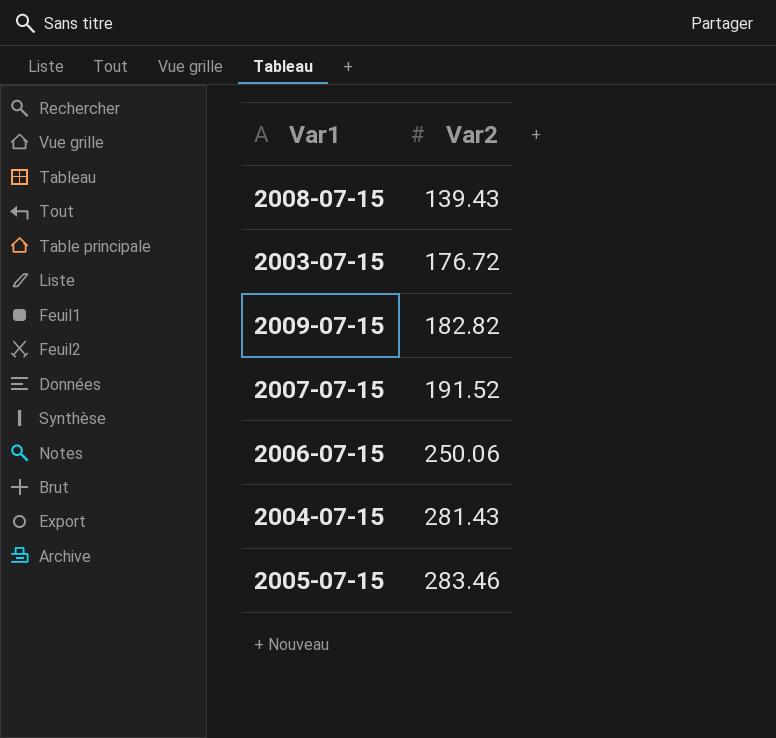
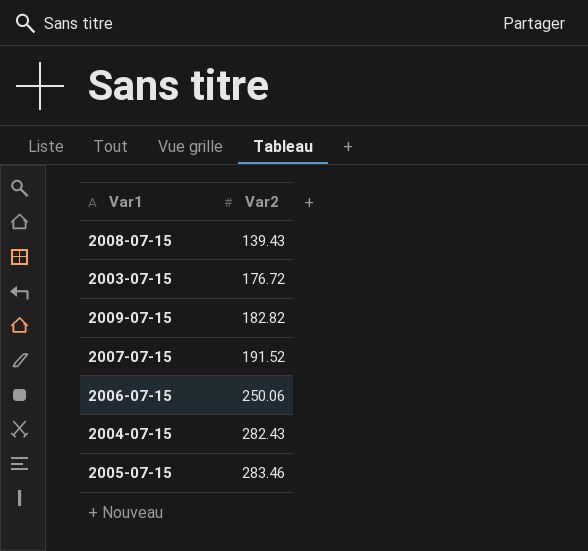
2004-07-15 | Var2: 281.43 -> 282.43

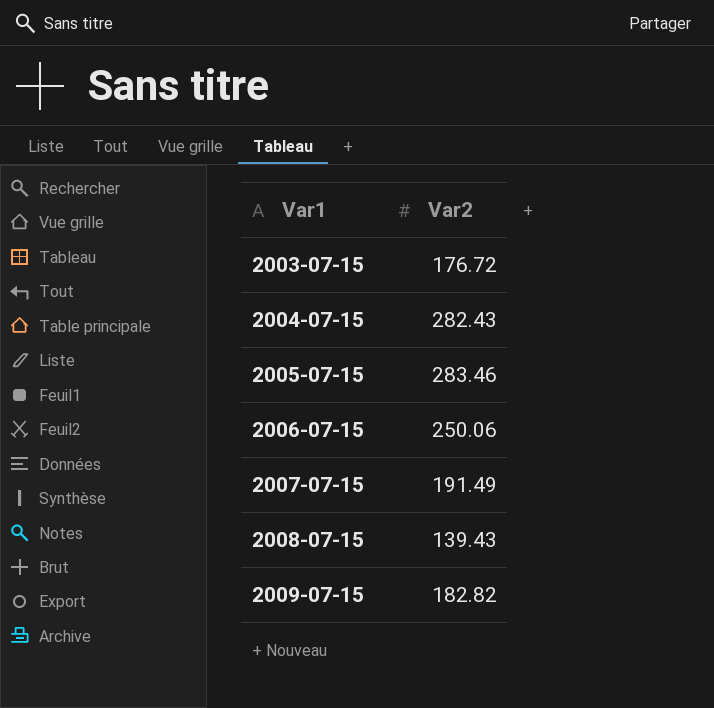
row order: Var2 ascending -> Var1 ascending
2007-07-15 | Var2: 191.52 -> 191.49

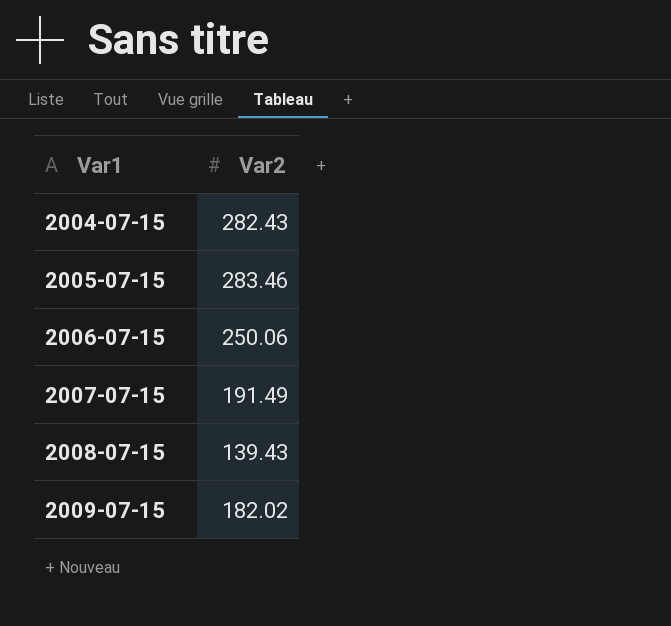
row 2003-07-15: 176.72 -> none
2009-07-15 | Var2: 182.82 -> 182.02

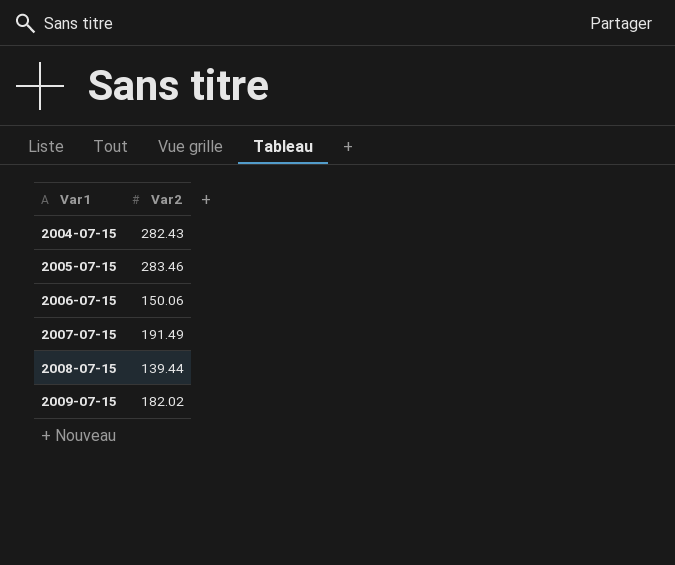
2006-07-15 | Var2: 250.06 -> 150.06
2008-07-15 | Var2: 139.43 -> 139.44

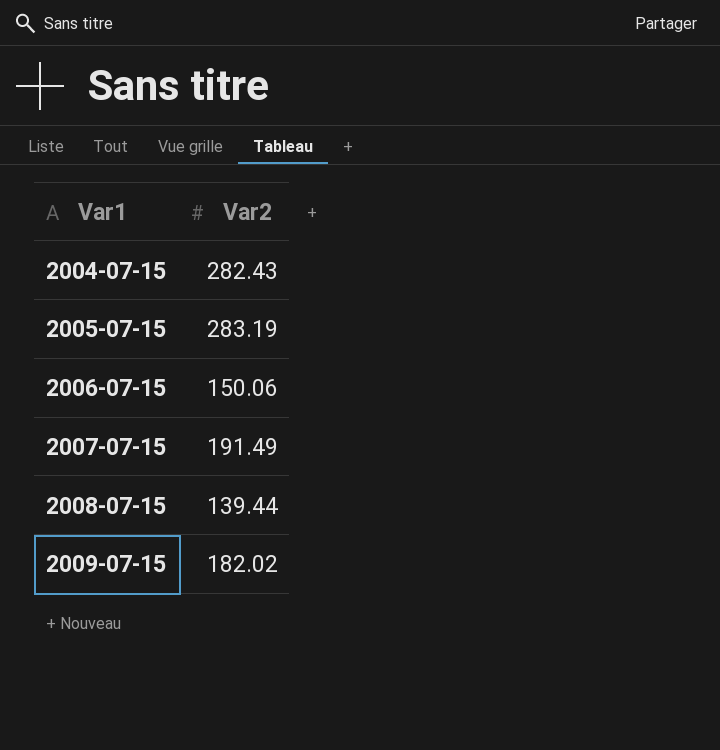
2005-07-15 | Var2: 283.46 -> 283.19

